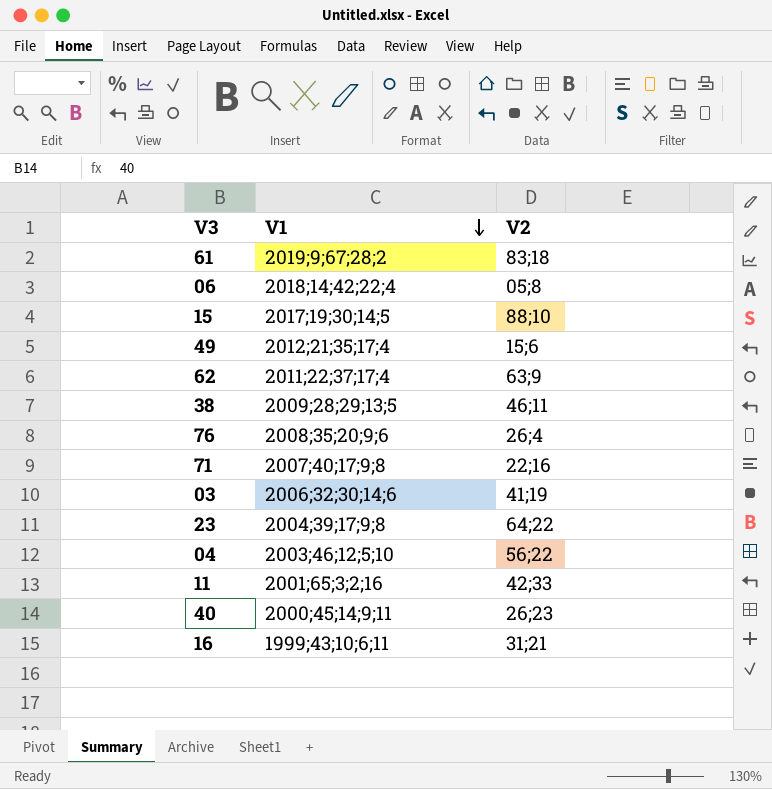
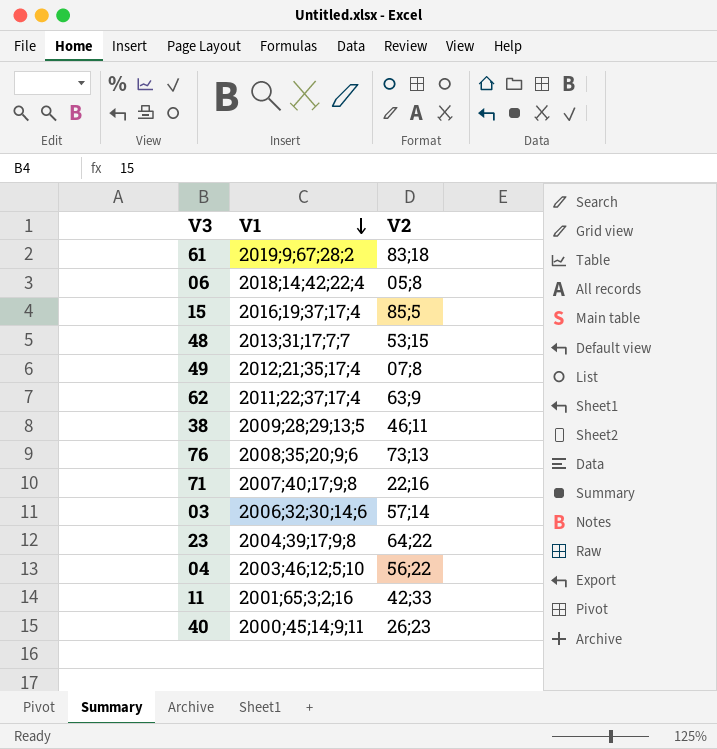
row 16: 1999;43;10;6;11 | 31;21 -> none
15 | V1: 2017;19;30;14;5 -> 2016;19;37;17;4
15 | V2: 88;10 -> 85;5
row 48: none -> 2013;31;17;7;7 | 53;15
49 | V2: 15;6 -> 07;8
76 | V2: 26;4 -> 73;13
03 | V2: 41;19 -> 57;14

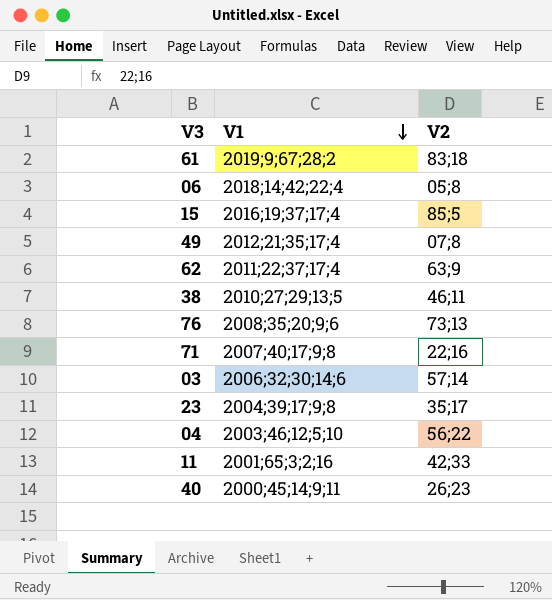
row 48: 2013;31;17;7;7 | 53;15 -> none
38 | V1: 2009;28;29;13;5 -> 2010;27;29;13;5
23 | V2: 64;22 -> 35;17

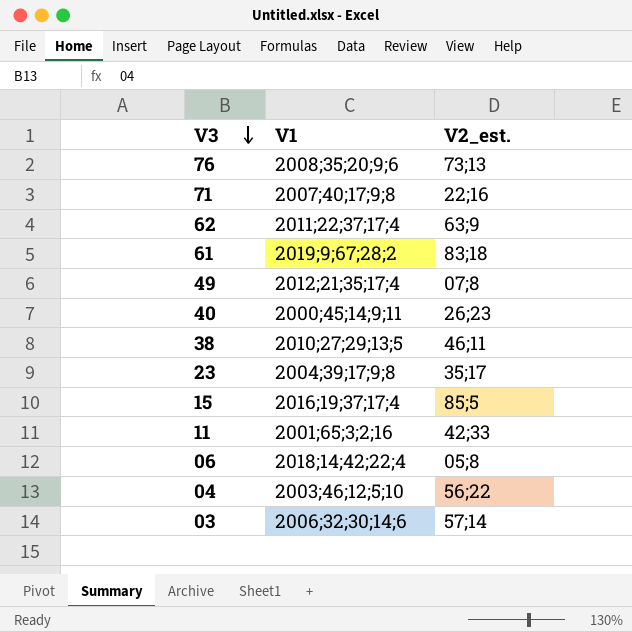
row order: V1 descending -> V3 descending
column name: V2 -> V2_est.

